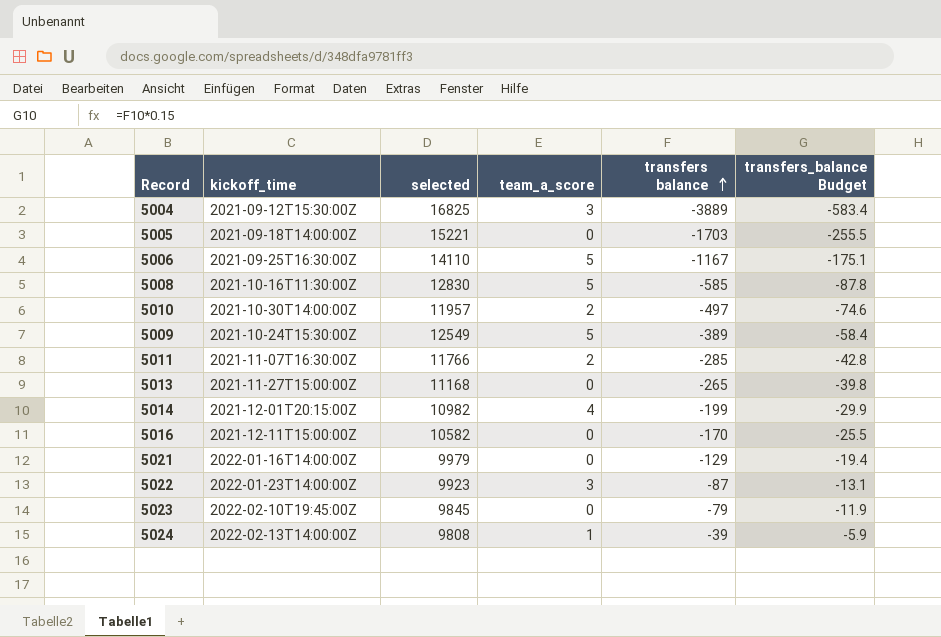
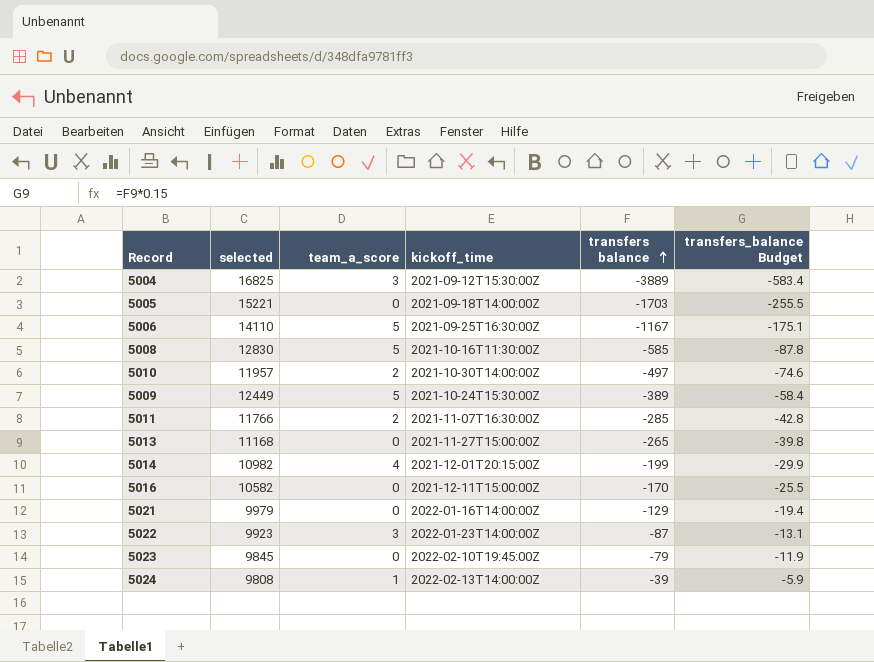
column kickoff_time | position: 2 -> 4
5009 | selected: 12549 -> 12449

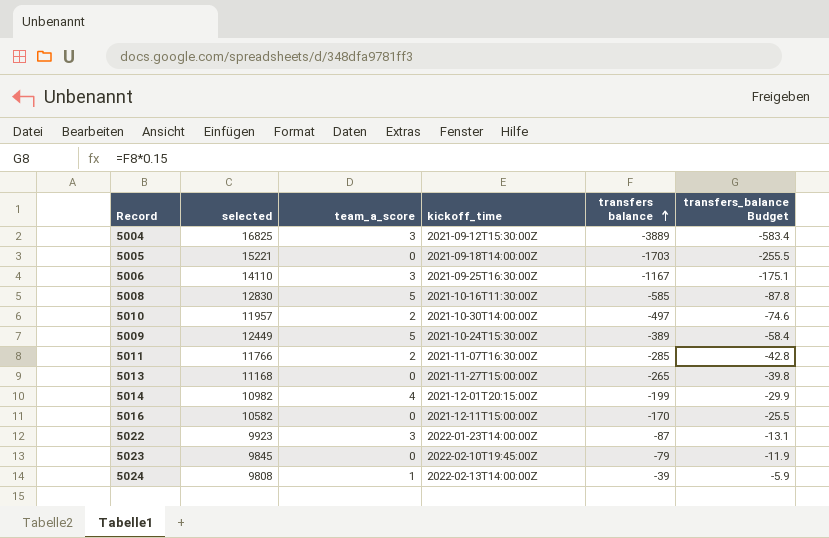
row 5021: 9979 | 0 | 2022-01-16T14:00:00Z | -129 | -19.4 -> none
5006 | team_a_score: 5 -> 3

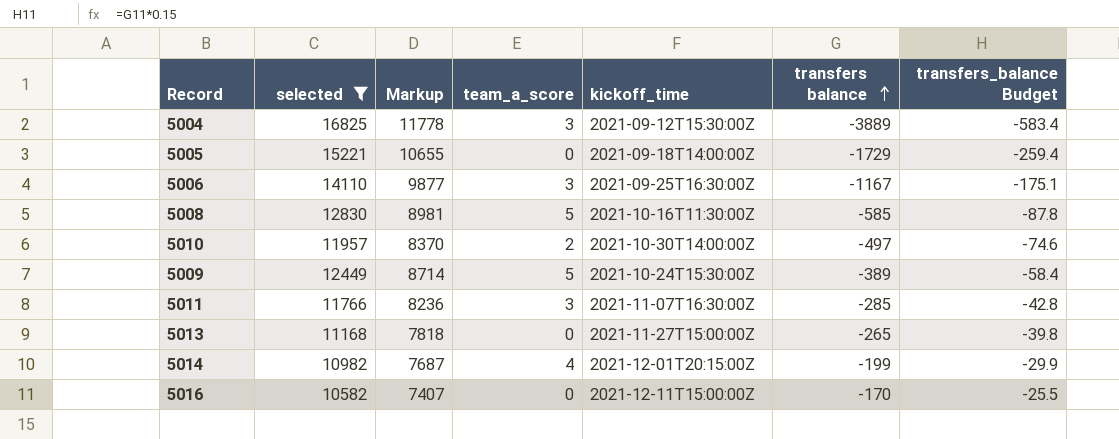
filter: none -> selected >= 10582
column Markup | formula: none -> [selected] * 0.7
5005 | transfers balance: -1703 -> -1729
5005 | transfers_balance Budget: -255.5 -> -259.4
5011 | team_a_score: 2 -> 3

